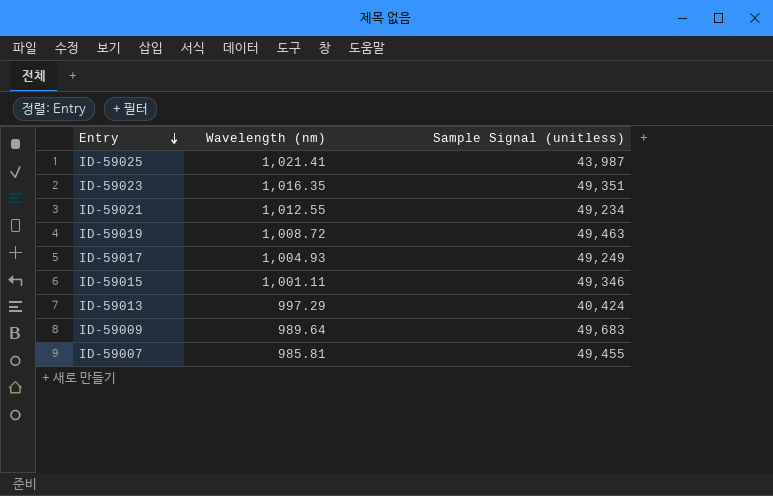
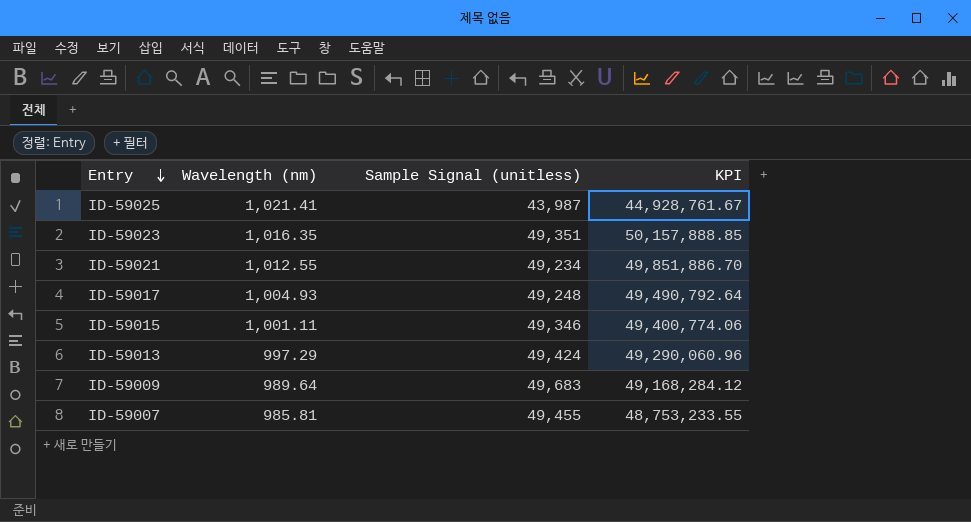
column KPI | formula: none -> [Wavelength (nm)] * [Sample Signal (unitless)]
row ID-59019: 1,008.72 | 49,463 -> none
ID-59017 | Sample Signal (unitless): 49,249 -> 49,248
ID-59013 | Sample Signal (unitless): 40,424 -> 49,424

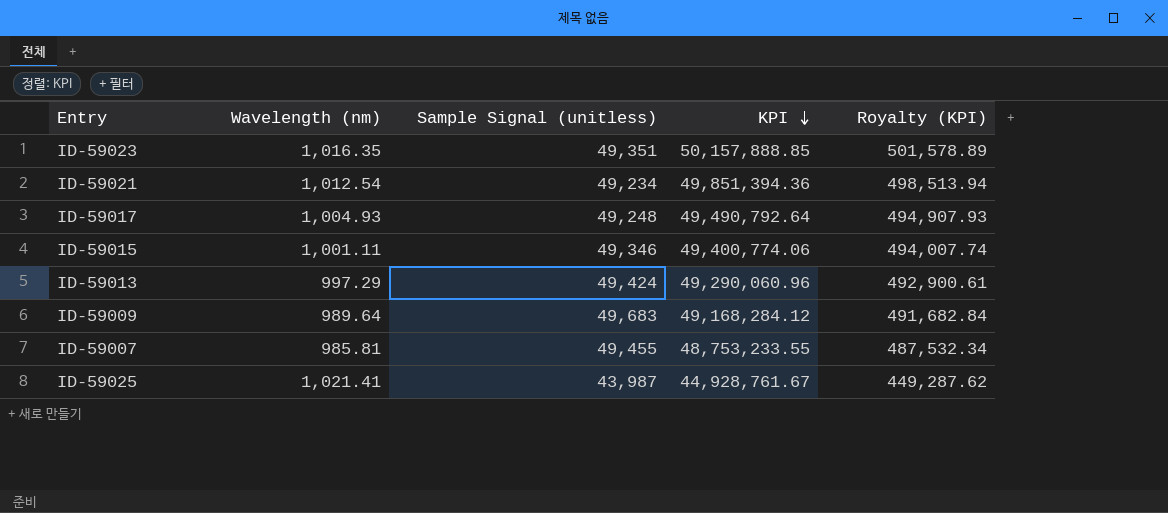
row order: Entry descending -> KPI descending
column Royalty (KPI) | formula: none -> [KPI] * 0.01
ID-59021 | Wavelength (nm): 1,012.55 -> 1,012.54
ID-59021 | KPI: 49,851,886.70 -> 49,851,394.36

